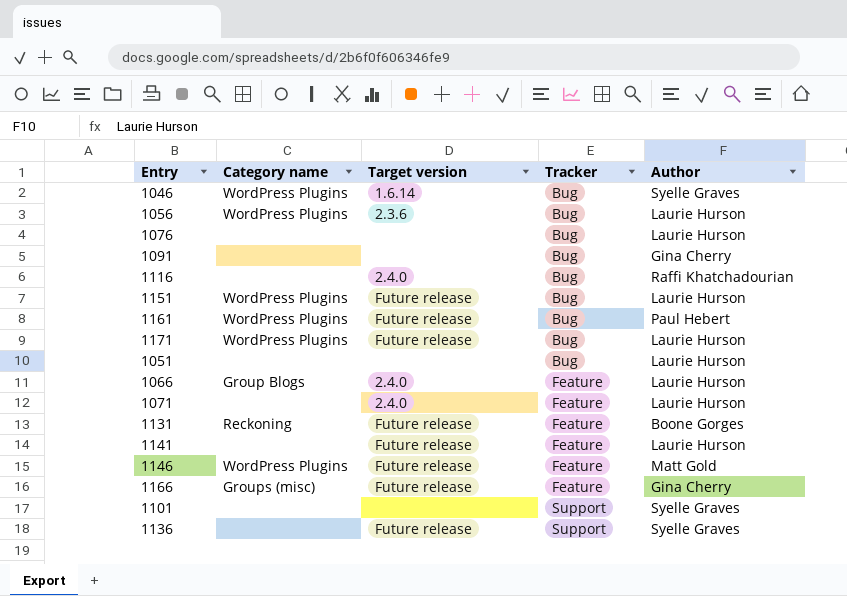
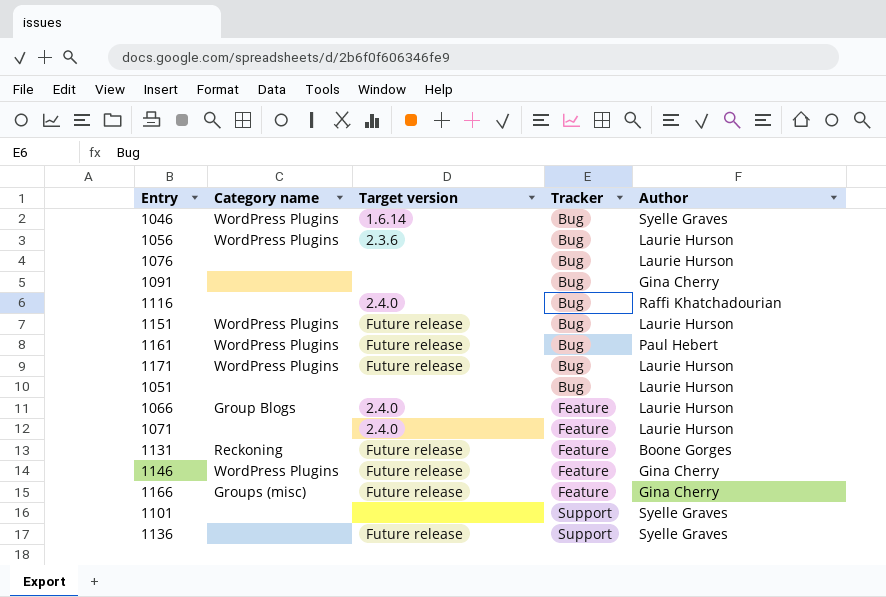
row 1141: none | Future release | Feature | Laurie Hurson -> none
1146 | Author: Matt Gold -> Gina Cherry

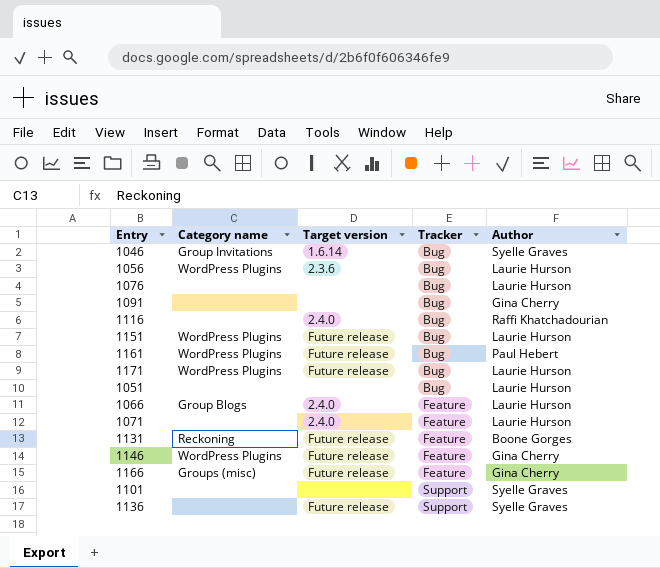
1046 | Category name: WordPress Plugins -> Group Invitations

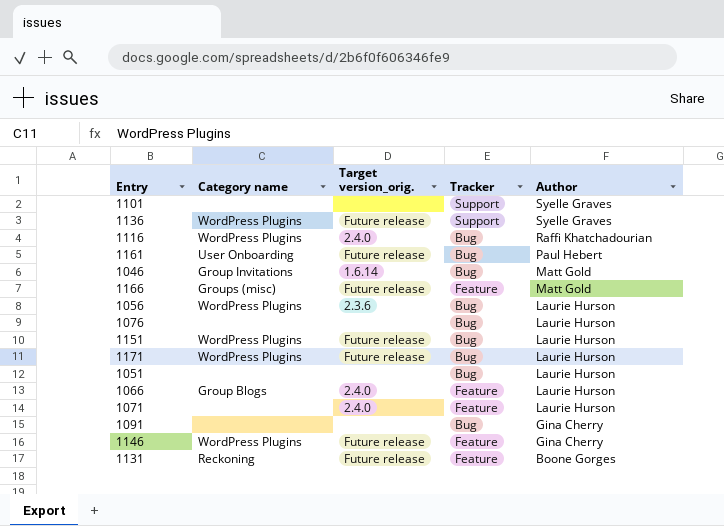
row order: Tracker ascending -> Author descending
column name: Target version -> Target version_orig.
1136 | Category name: none -> WordPress Plugins
1116 | Category name: none -> WordPress Plugins
1161 | Category name: WordPress Plugins -> User Onboarding
1046 | Author: Syelle Graves -> Matt Gold
1166 | Author: Gina Cherry -> Matt Gold

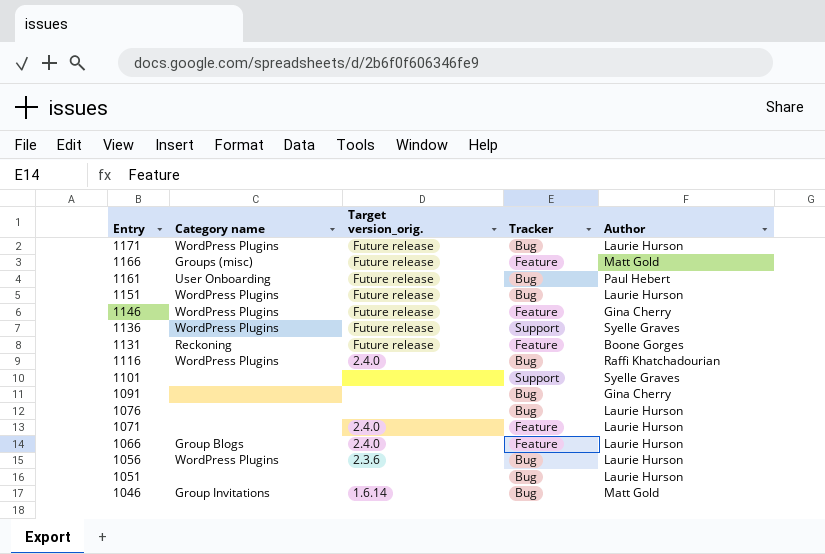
row order: Author descending -> Entry descending

